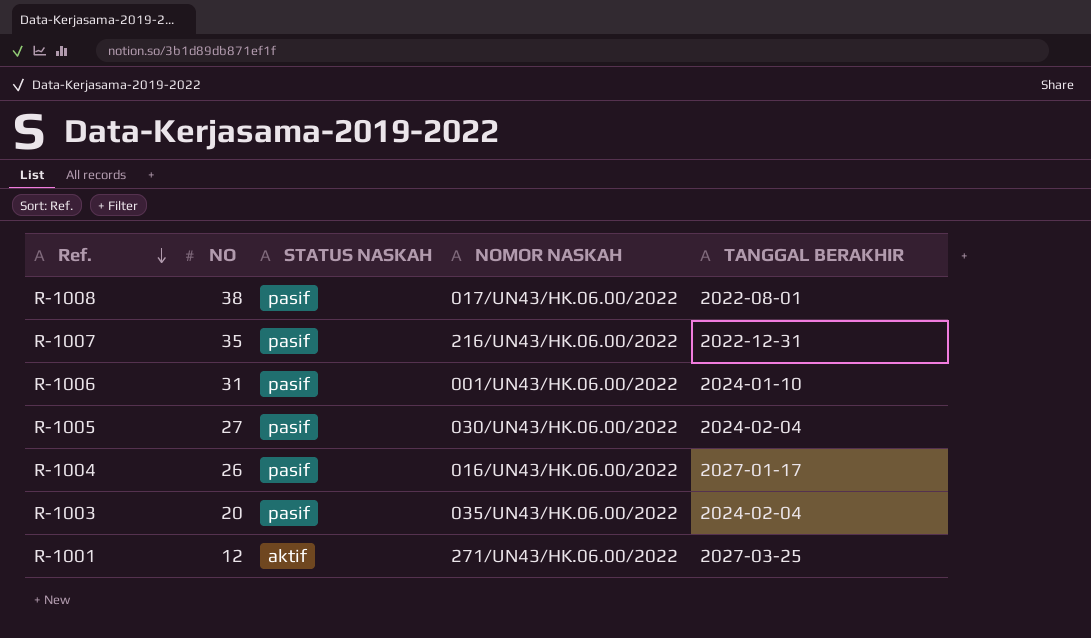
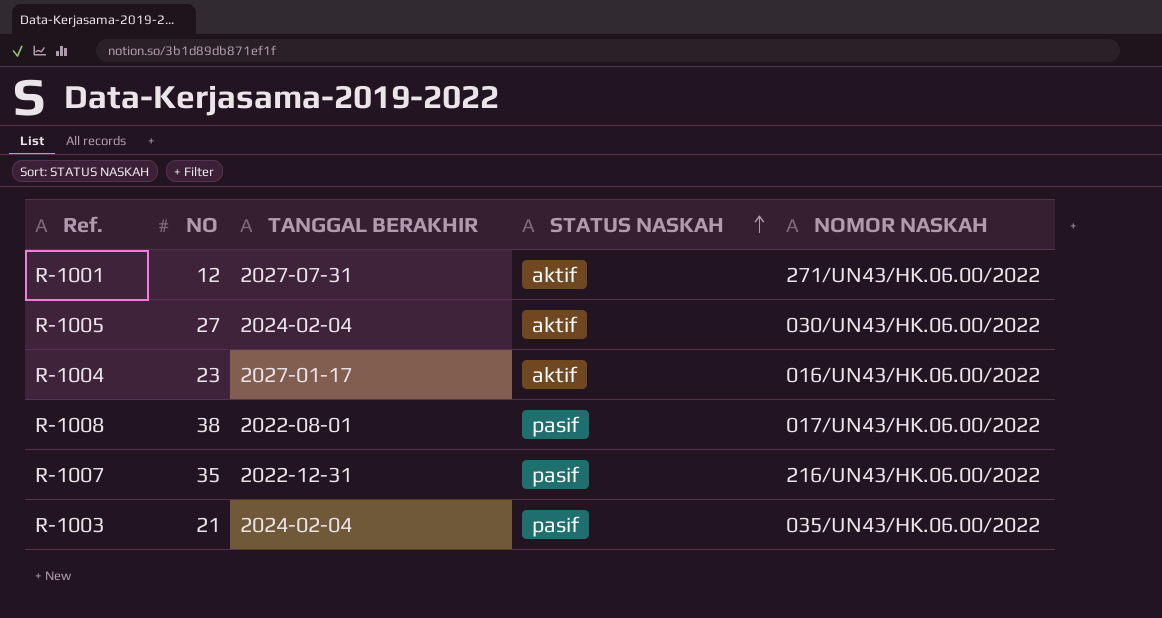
row order: Ref. descending -> STATUS NASKAH ascending
column TANGGAL BERAKHIR | position: 5 -> 3
row R-1006: 31 | pasif | 001/UN43/HK.06.00/2022 | 2024-01-10 -> none
R-1001 | TANGGAL BERAKHIR: 2027-03-25 -> 2027-07-31
R-1005 | STATUS NASKAH: pasif -> aktif
R-1004 | NO: 26 -> 23
R-1004 | STATUS NASKAH: pasif -> aktif
R-1003 | NO: 20 -> 21

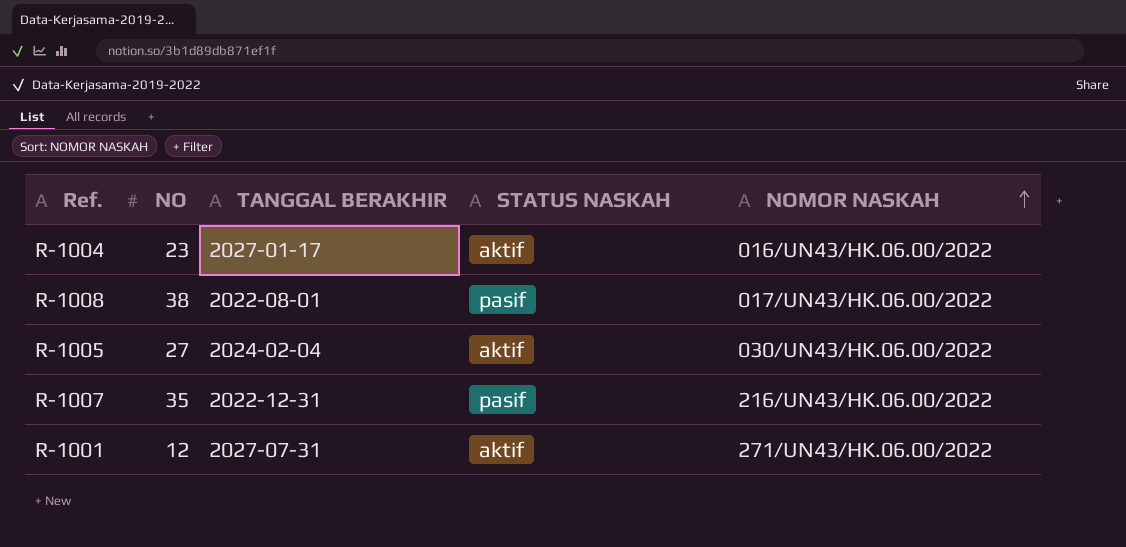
row order: STATUS NASKAH ascending -> NOMOR NASKAH ascending
row R-1003: 21 | 2024-02-04 | pasif | 035/UN43/HK.06.00/2022 -> none

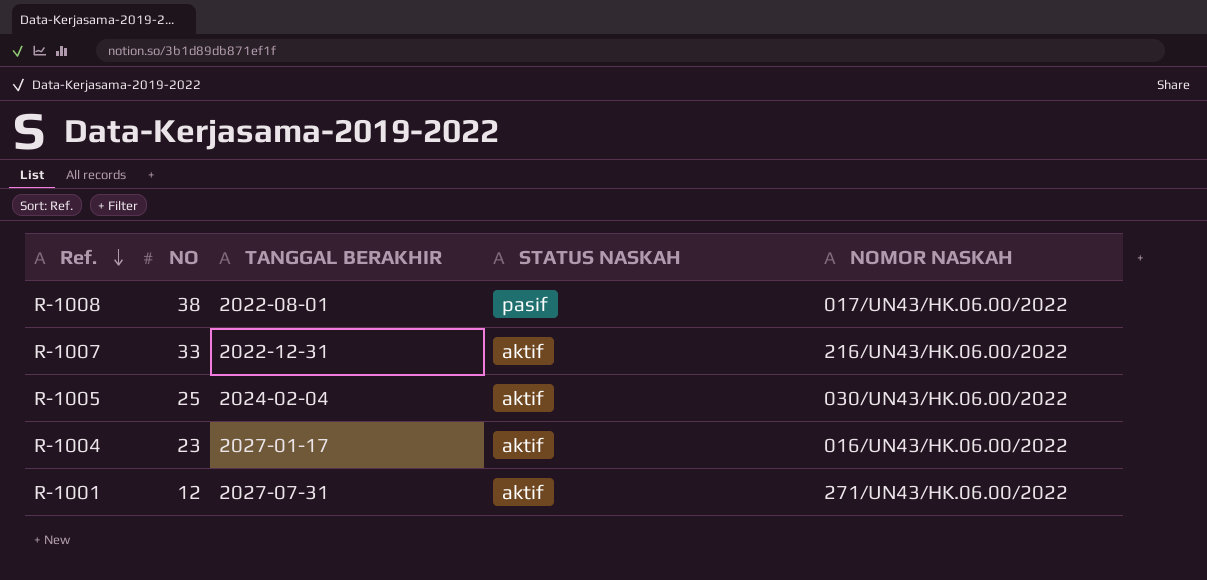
row order: NOMOR NASKAH ascending -> Ref. descending
R-1007 | NO: 35 -> 33
R-1007 | STATUS NASKAH: pasif -> aktif
R-1005 | NO: 27 -> 25

